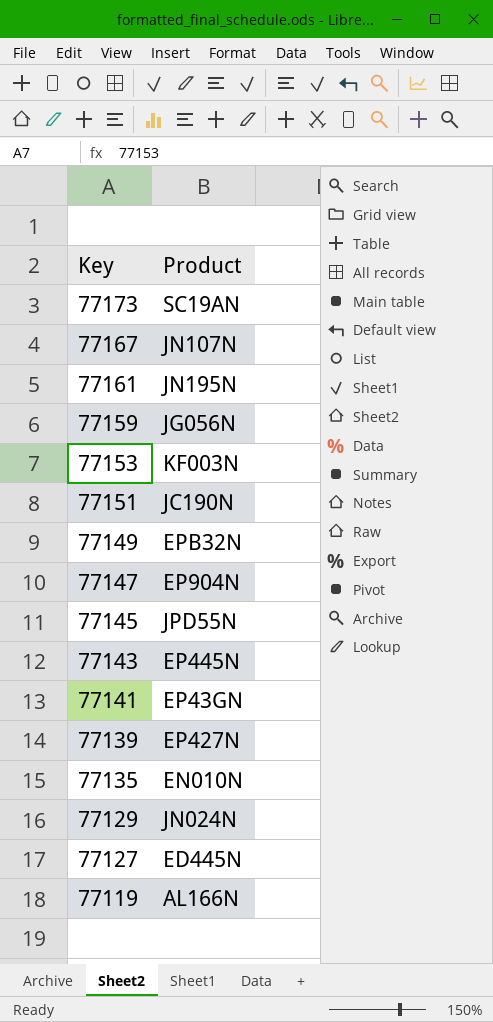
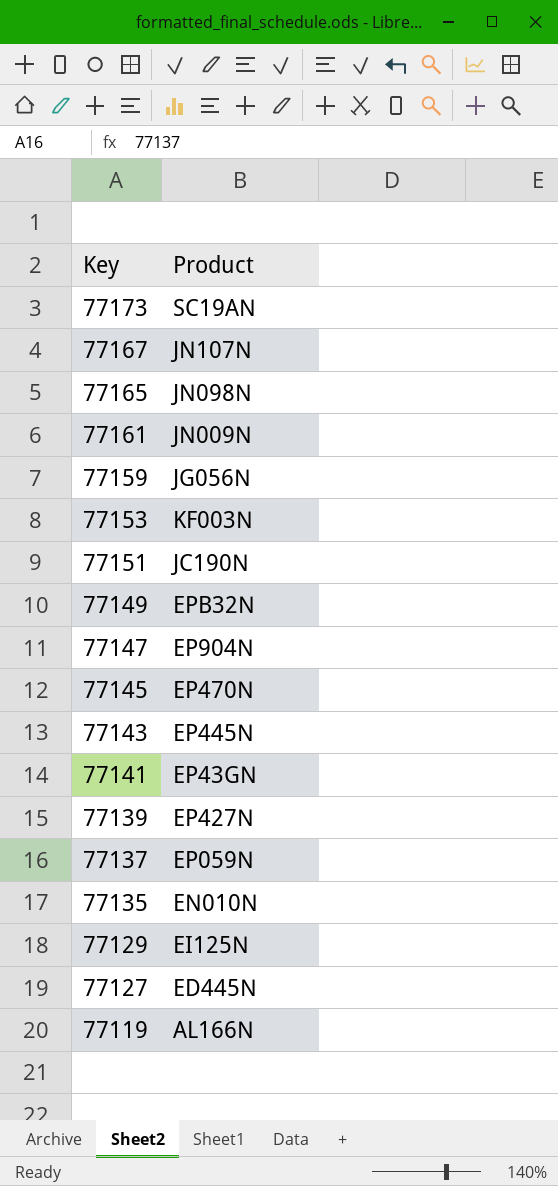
row 77165: none -> JN098N
77161 | Product: JN195N -> JN009N
77145 | Product: JPD55N -> EP470N
row 77137: none -> EP059N
77129 | Product: JN024N -> EI125N

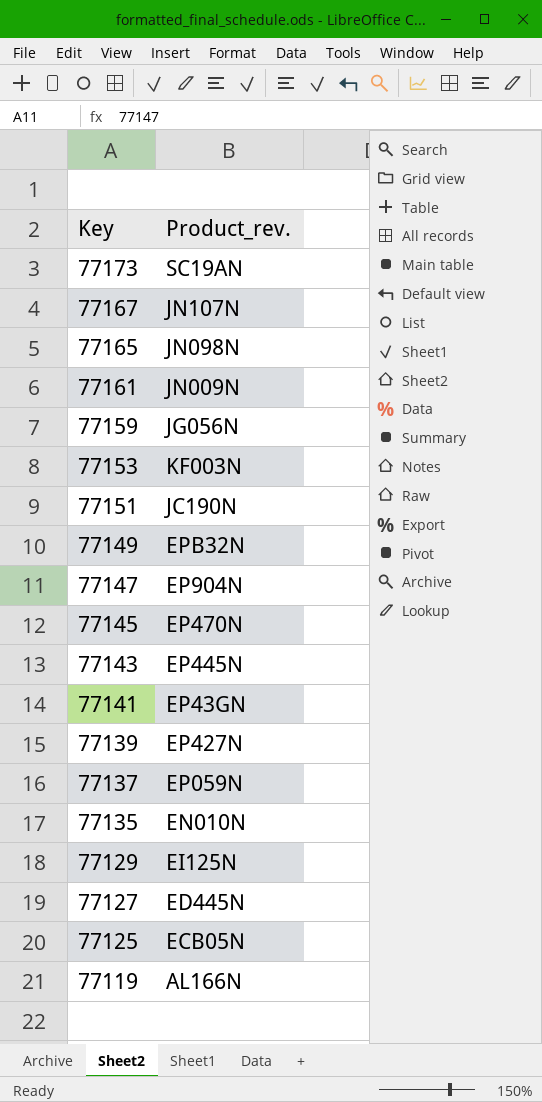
column name: Product -> Product_rev.
row 77125: none -> ECB05N

